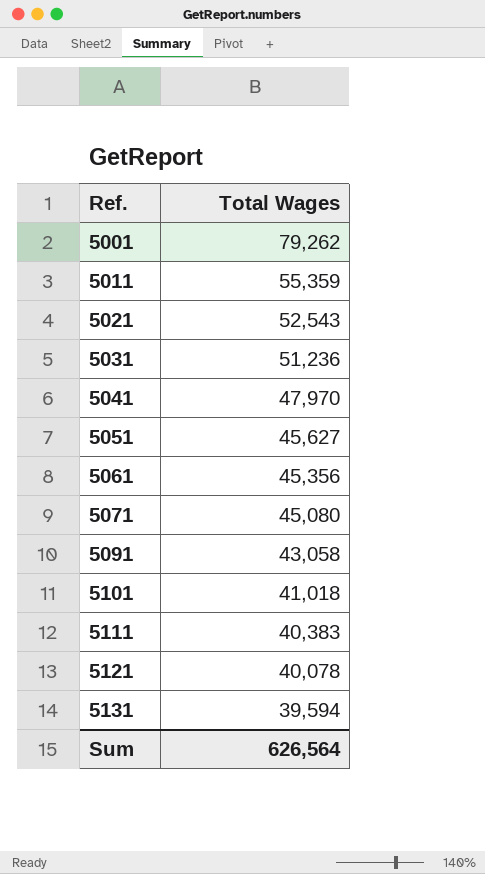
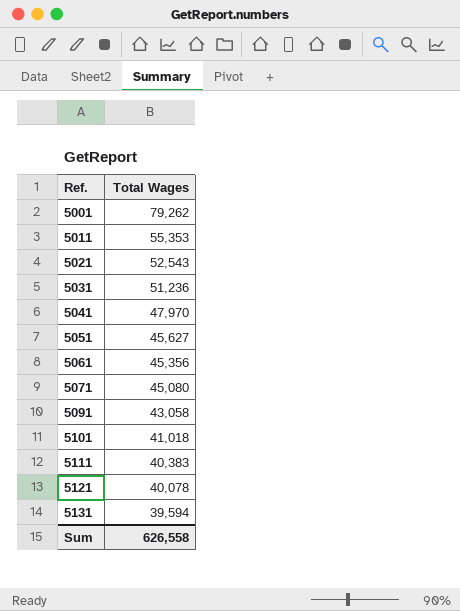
5011 | Total Wages: 55,359 -> 55,353
Sum | Total Wages: 626,564 -> 626,558

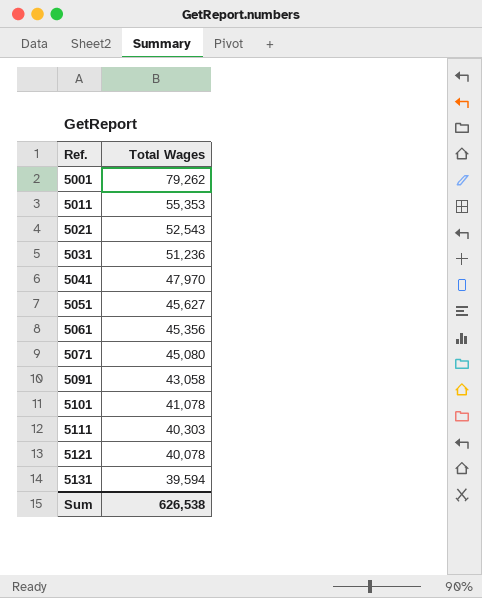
5101 | Total Wages: 41,018 -> 41,078
5111 | Total Wages: 40,383 -> 40,303
Sum | Total Wages: 626,558 -> 626,538

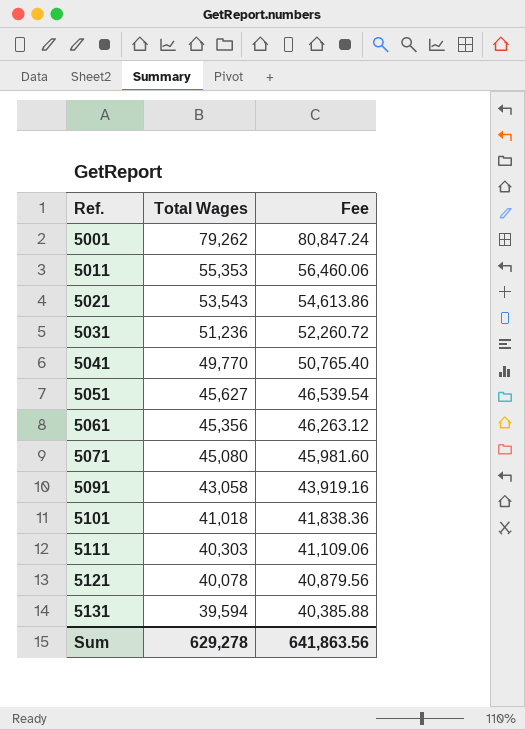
column Fee | formula: none -> [Total Wages] * 1.02
5021 | Total Wages: 52,543 -> 53,543
5041 | Total Wages: 47,970 -> 49,770
5101 | Total Wages: 41,078 -> 41,018
Sum | Total Wages: 626,538 -> 629,278

